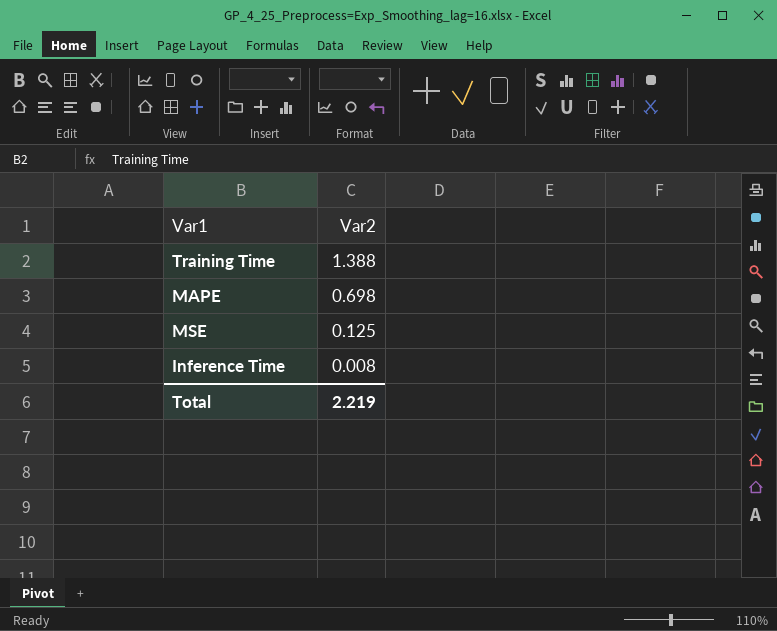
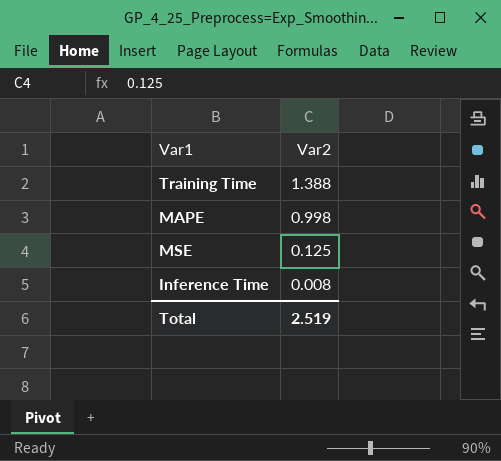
MAPE | Var2: 0.698 -> 0.998
Total | Var2: 2.219 -> 2.519

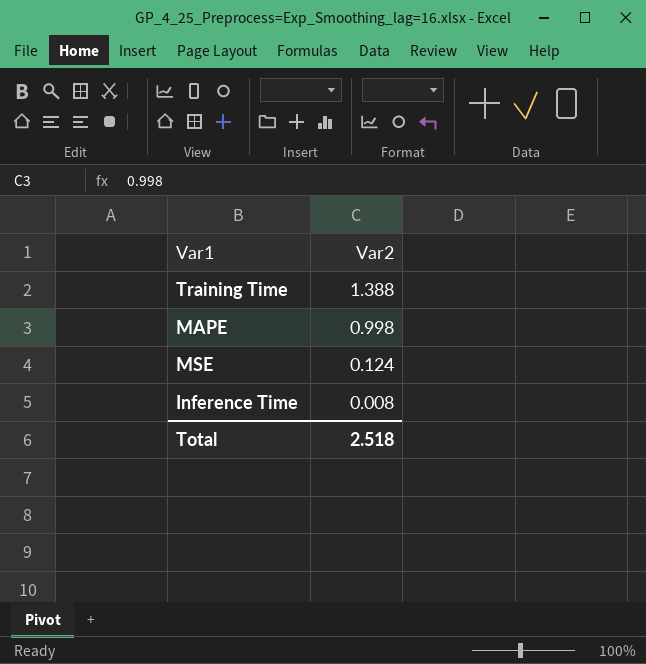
MSE | Var2: 0.125 -> 0.124
Total | Var2: 2.519 -> 2.518

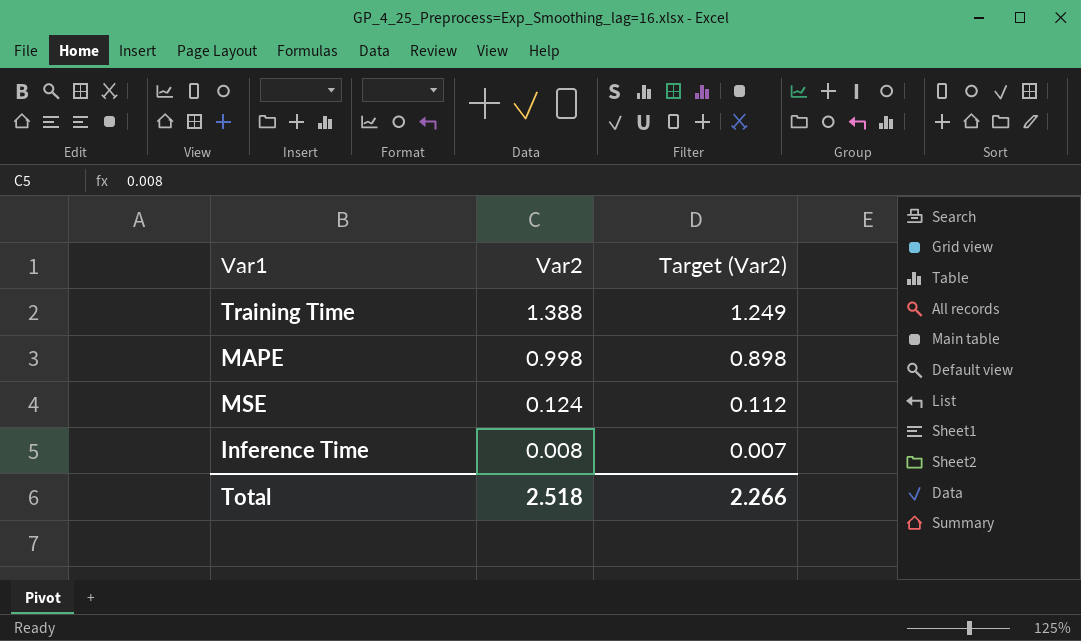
column Target (Var2) | formula: none -> [Var2] * 0.9

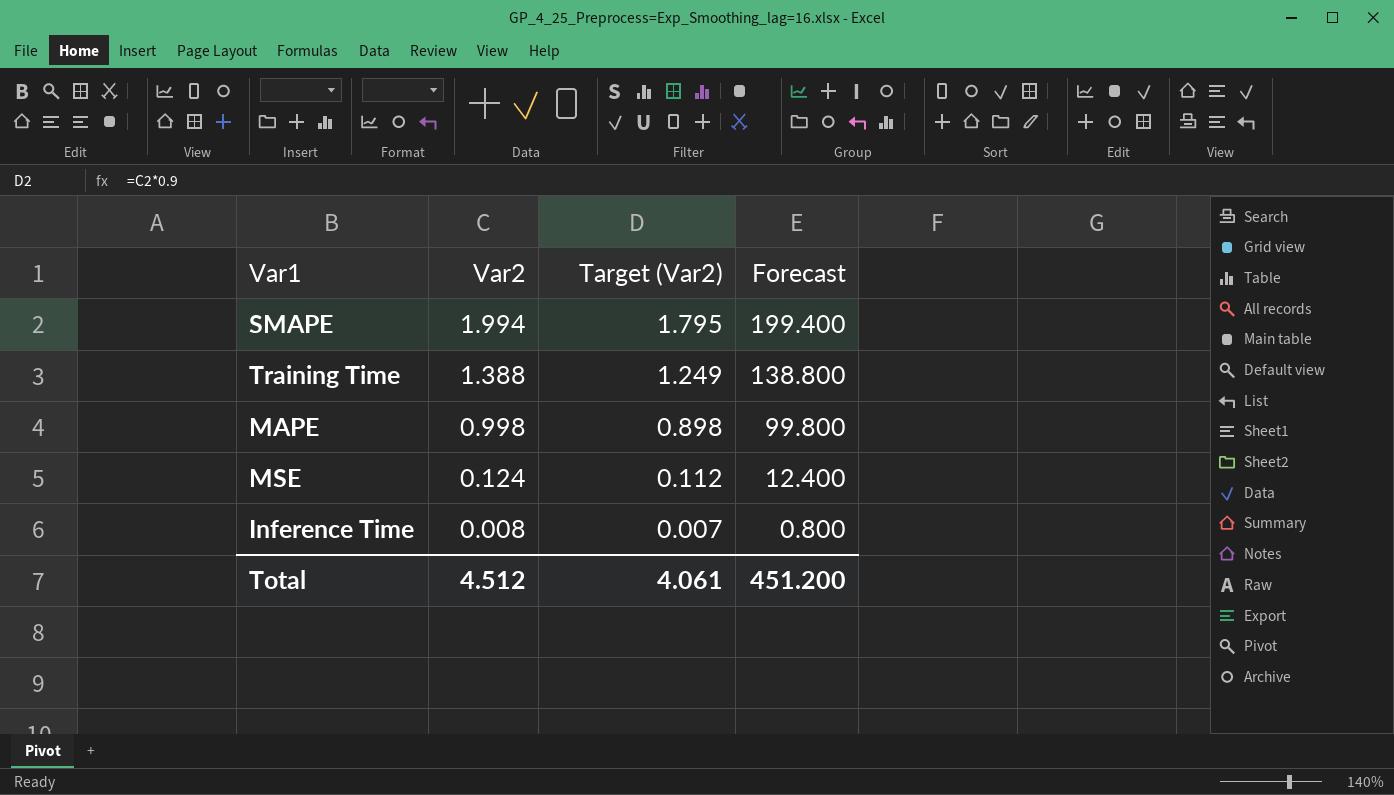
column Forecast | formula: none -> [Var2] * 100
row SMAPE: none -> 1.994 | 1.795 | 199.400
Total | Var2: 2.518 -> 4.512
Total | Target (Var2): 2.266 -> 4.061

